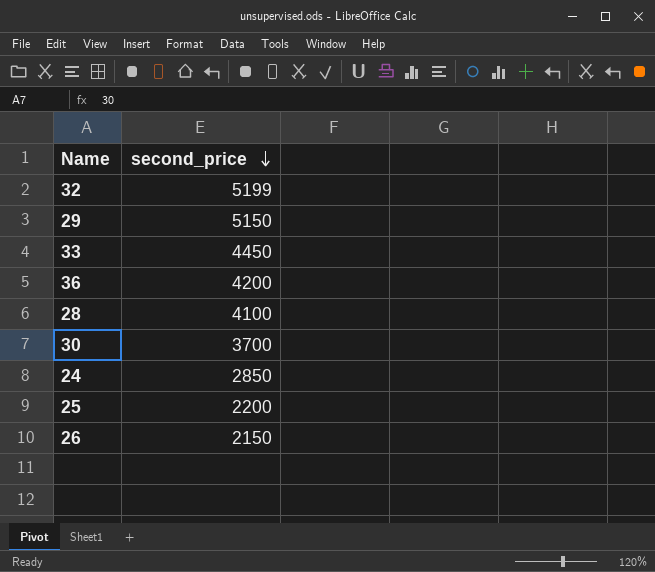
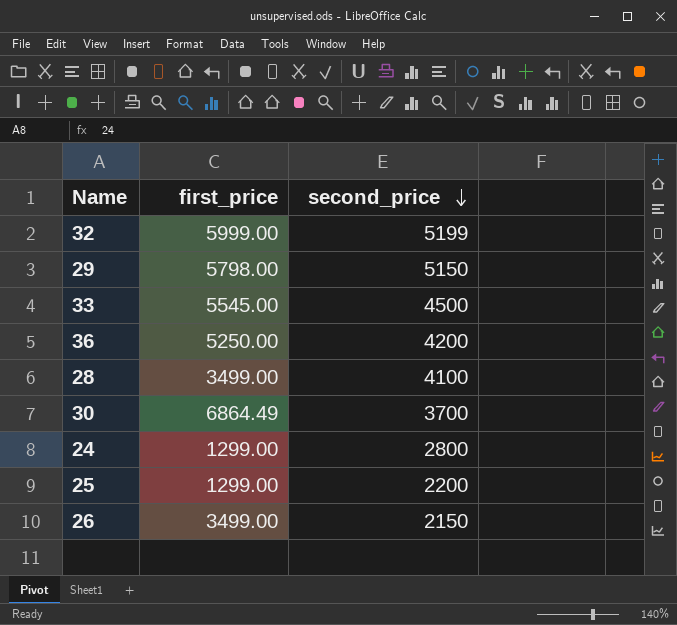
column first_price | position: none -> 2
33 | second_price: 4450 -> 4500
24 | second_price: 2850 -> 2800

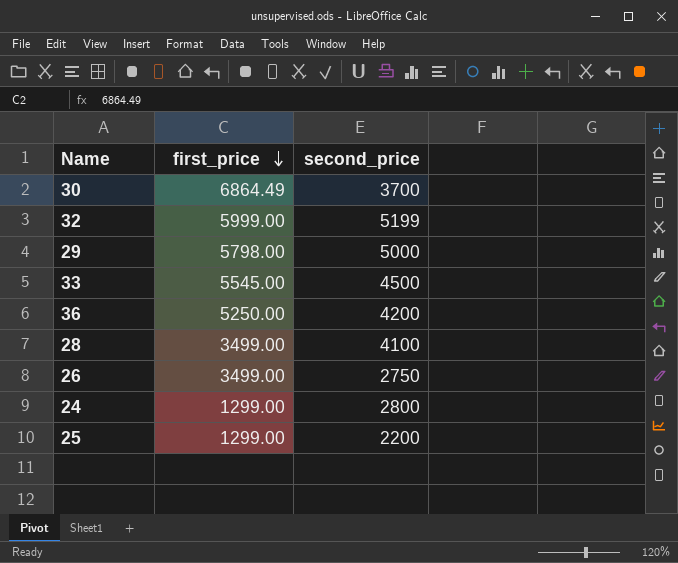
row order: second_price descending -> first_price descending
29 | second_price: 5150 -> 5000
26 | second_price: 2150 -> 2750

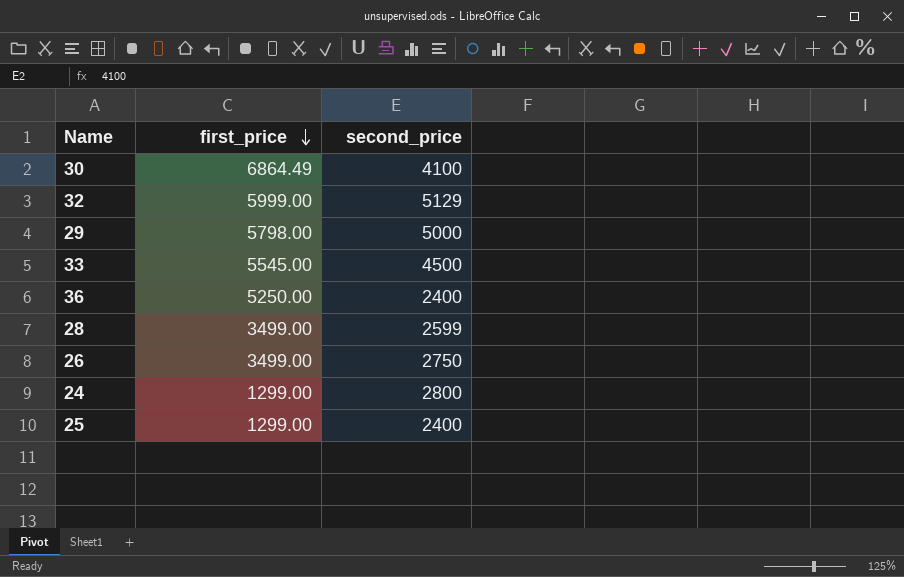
30 | second_price: 3700 -> 4100
32 | second_price: 5199 -> 5129
36 | second_price: 4200 -> 2400
28 | second_price: 4100 -> 2599
25 | second_price: 2200 -> 2400

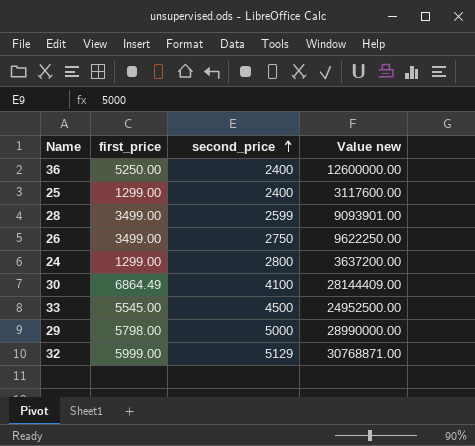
row order: first_price descending -> second_price ascending
column Value new | formula: none -> [first_price] * [second_price]

